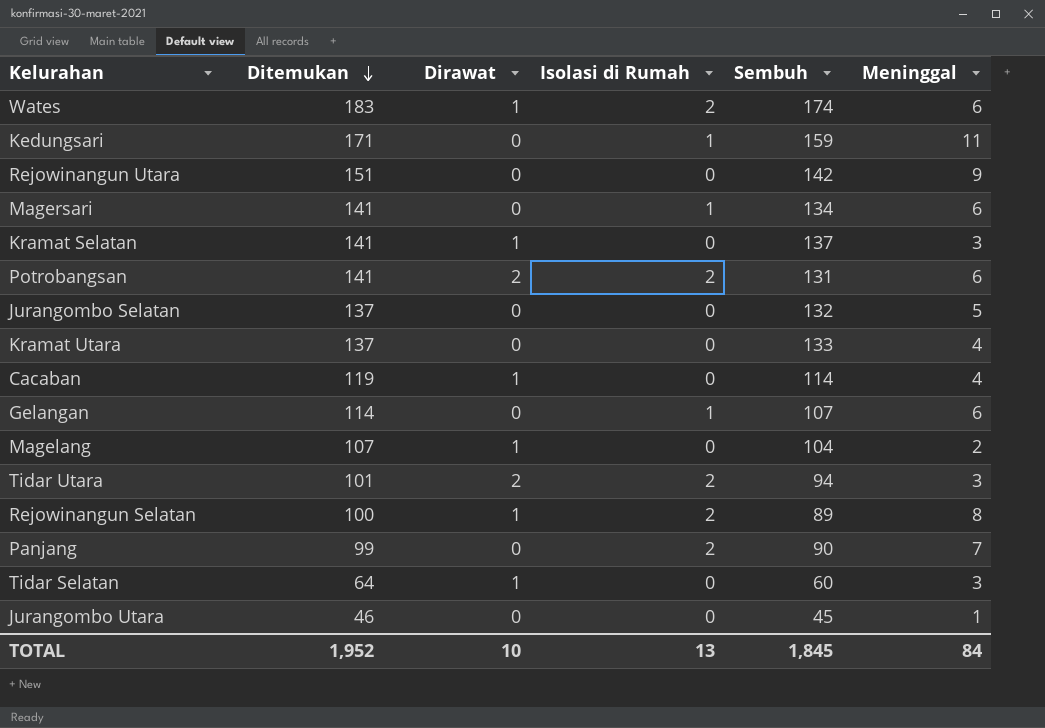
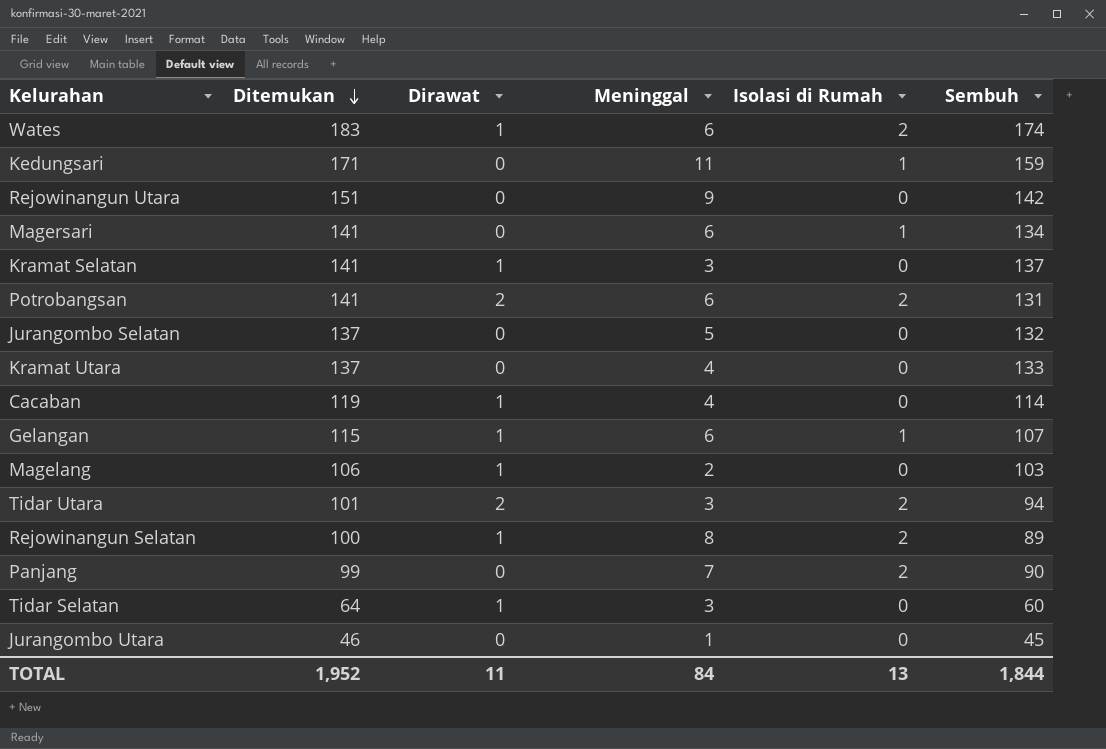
column Meninggal | position: 6 -> 4
Gelangan | Ditemukan: 114 -> 115
Gelangan | Dirawat: 0 -> 1
Magelang | Ditemukan: 107 -> 106
Magelang | Sembuh: 104 -> 103
TOTAL | Dirawat: 10 -> 11
TOTAL | Sembuh: 1,845 -> 1,844

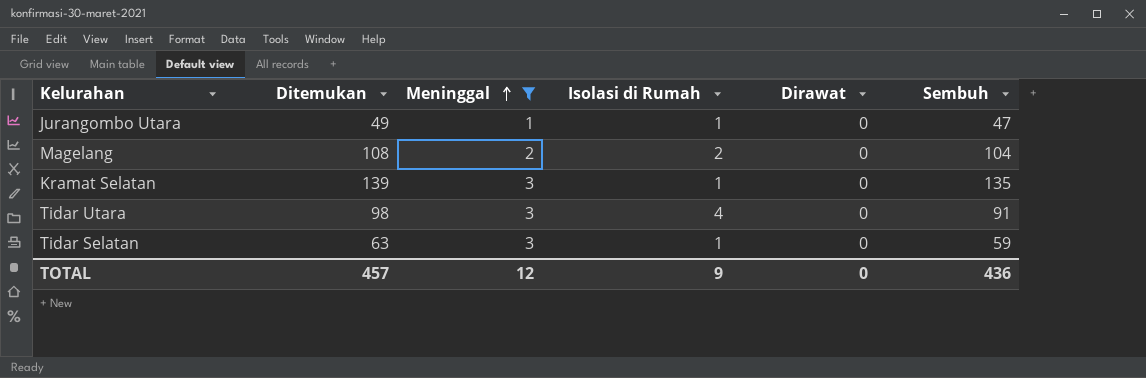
filter: none -> Meninggal <= 3
row order: Ditemukan descending -> Meninggal ascending
column Dirawat | position: 3 -> 5
Jurangombo Utara | Ditemukan: 46 -> 49
Jurangombo Utara | Isolasi di Rumah: 0 -> 1
Jurangombo Utara | Sembuh: 45 -> 47
Magelang | Ditemukan: 106 -> 108
Magelang | Isolasi di Rumah: 0 -> 2
Magelang | Dirawat: 1 -> 0
Magelang | Sembuh: 103 -> 104
Kramat Selatan | Ditemukan: 141 -> 139
Kramat Selatan | Isolasi di Rumah: 0 -> 1
Kramat Selatan | Dirawat: 1 -> 0
Kramat Selatan | Sembuh: 137 -> 135
Tidar Utara | Ditemukan: 101 -> 98
Tidar Utara | Isolasi di Rumah: 2 -> 4
Tidar Utara | Dirawat: 2 -> 0
Tidar Utara | Sembuh: 94 -> 91
Tidar Selatan | Ditemukan: 64 -> 63
Tidar Selatan | Isolasi di Rumah: 0 -> 1
Tidar Selatan | Dirawat: 1 -> 0
Tidar Selatan | Sembuh: 60 -> 59
TOTAL | Ditemukan: 1,952 -> 457
TOTAL | Meninggal: 84 -> 12
TOTAL | Isolasi di Rumah: 13 -> 9
TOTAL | Dirawat: 11 -> 0
TOTAL | Sembuh: 1,844 -> 436

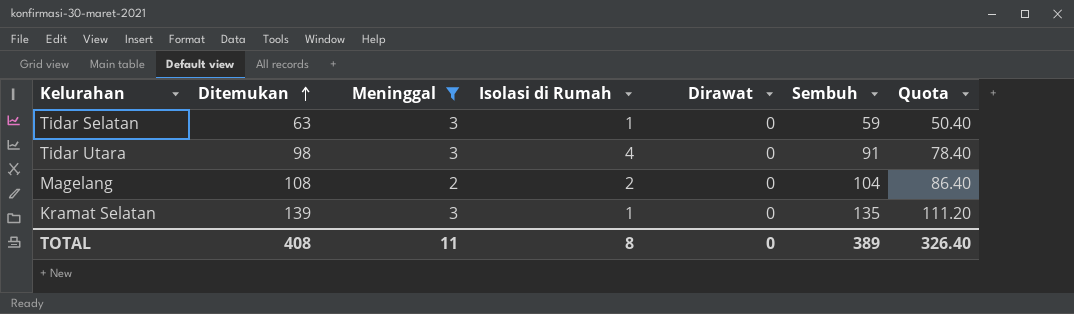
row order: Meninggal ascending -> Ditemukan ascending
column Quota | formula: none -> [Ditemukan] * 0.8
row Jurangombo Utara: 49 | 1 | 1 | 0 | 47 -> none
TOTAL | Ditemukan: 457 -> 408
TOTAL | Meninggal: 12 -> 11
TOTAL | Isolasi di Rumah: 9 -> 8
TOTAL | Sembuh: 436 -> 389

